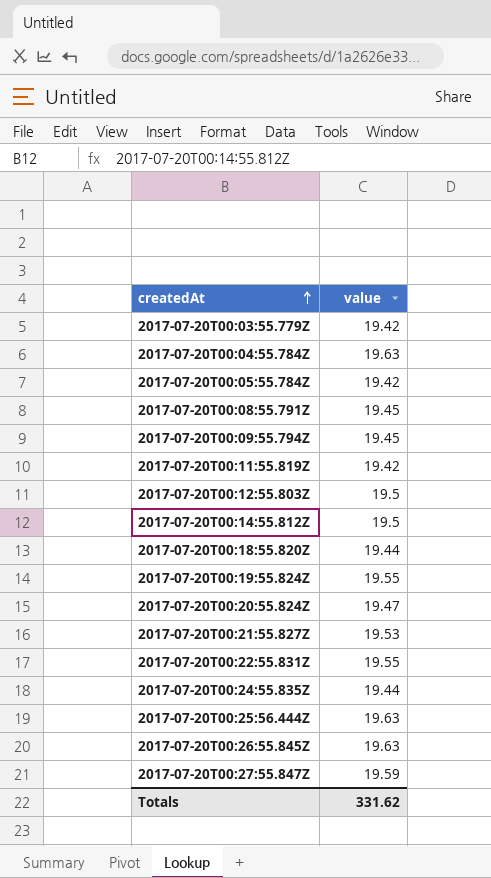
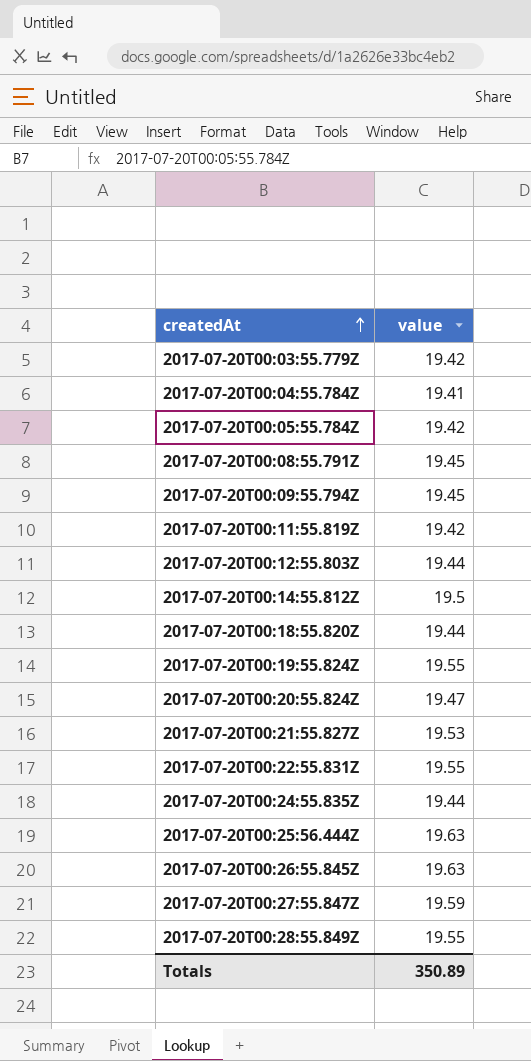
2017-07-20T00:04:55.784Z | value: 19.63 -> 19.41
2017-07-20T00:12:55.803Z | value: 19.5 -> 19.44
row 2017-07-20T00:28:55.849Z: none -> 19.55
Totals | value: 331.62 -> 350.89

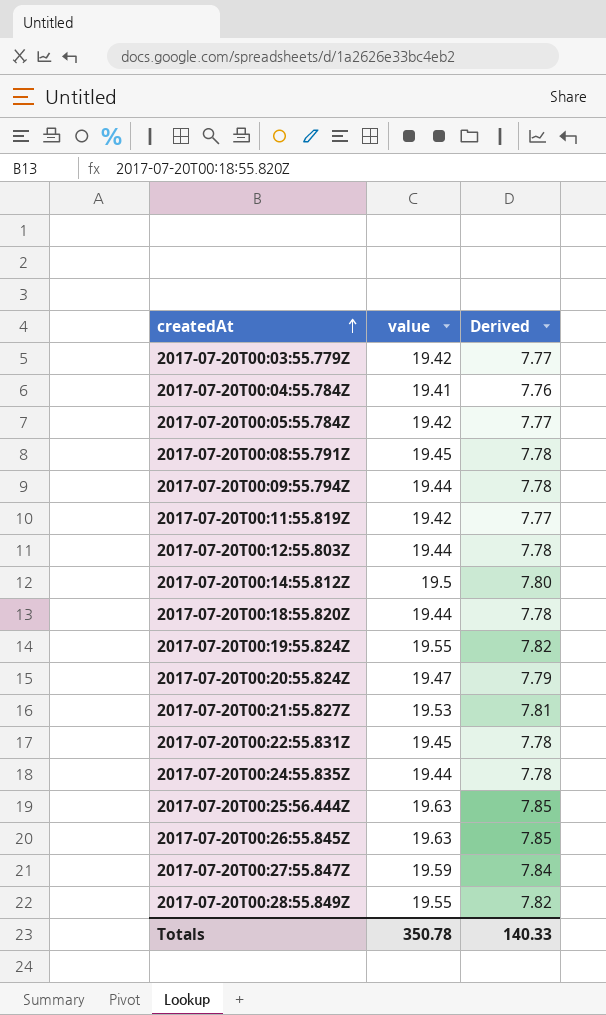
column Derived | formula: none -> [value] * 0.4
2017-07-20T00:09:55.794Z | value: 19.45 -> 19.44
2017-07-20T00:22:55.831Z | value: 19.55 -> 19.45
Totals | value: 350.89 -> 350.78

